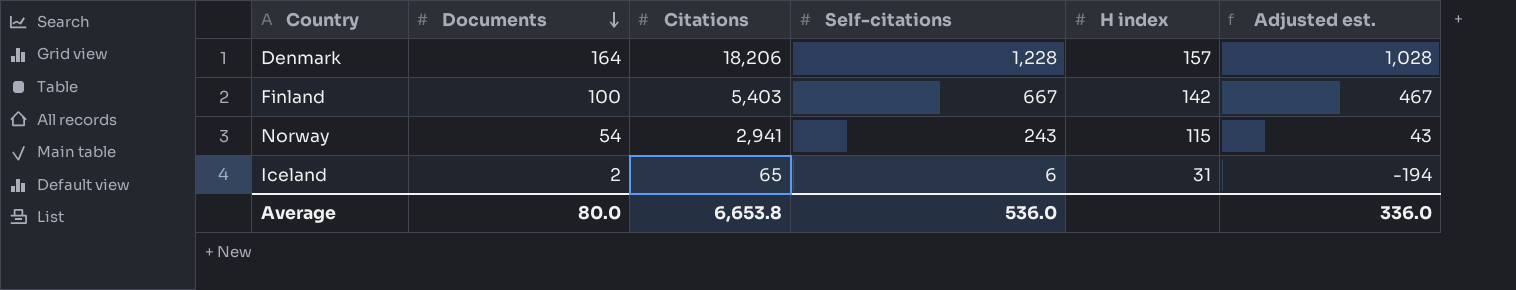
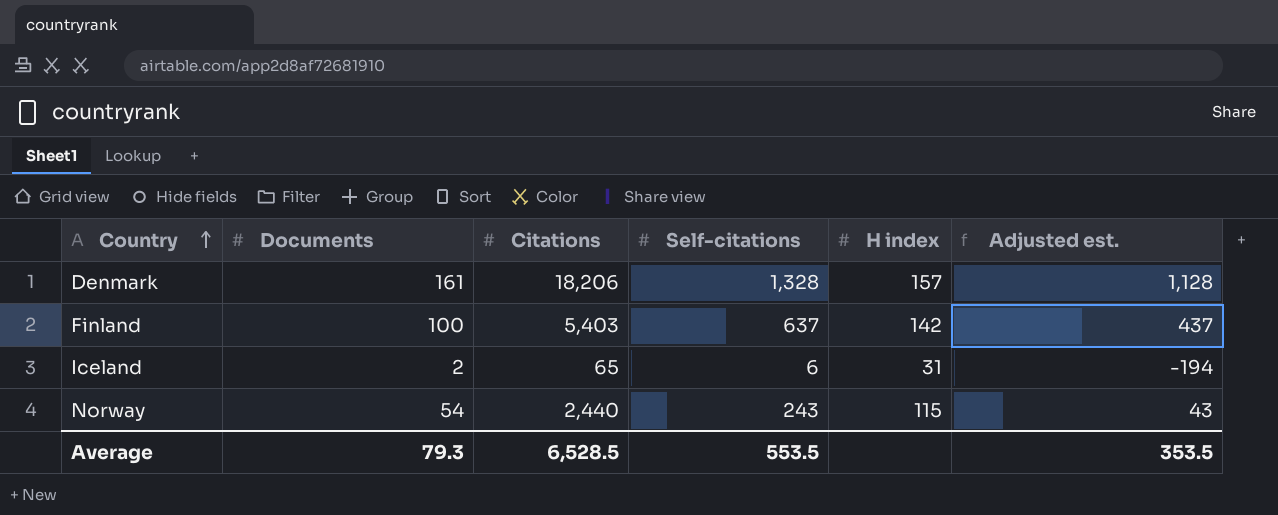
row order: Documents descending -> Country ascending
Denmark | Documents: 164 -> 161
Denmark | Self-citations: 1,228 -> 1,328
Denmark | Adjusted est.: 1,028 -> 1,128
Finland | Self-citations: 667 -> 637
Finland | Adjusted est.: 467 -> 437
Norway | Citations: 2,941 -> 2,440
Average | Documents: 80.0 -> 79.3
Average | Citations: 6,653.8 -> 6,528.5
Average | Self-citations: 536.0 -> 553.5
Average | Adjusted est.: 336.0 -> 353.5

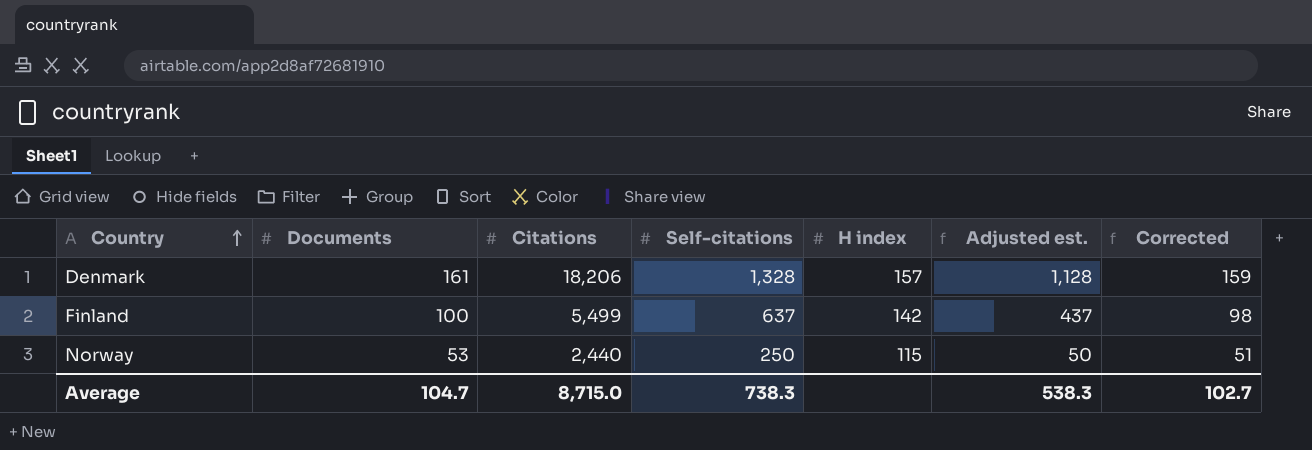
column Corrected | formula: none -> [Documents] - 2
row Iceland: 2 | 65 | 6 | 31 | -194 -> none
Finland | Citations: 5,403 -> 5,499
Norway | Documents: 54 -> 53
Norway | Self-citations: 243 -> 250
Norway | Adjusted est.: 43 -> 50
Average | Documents: 79.3 -> 104.7
Average | Citations: 6,528.5 -> 8,715.0
Average | Self-citations: 553.5 -> 738.3
Average | Adjusted est.: 353.5 -> 538.3

